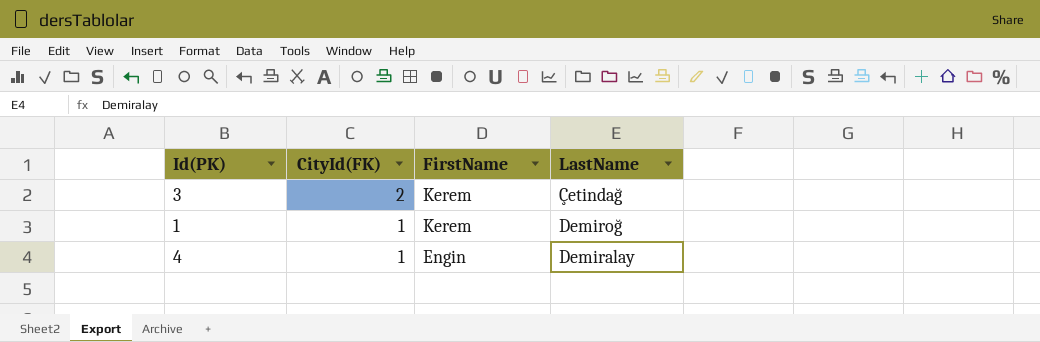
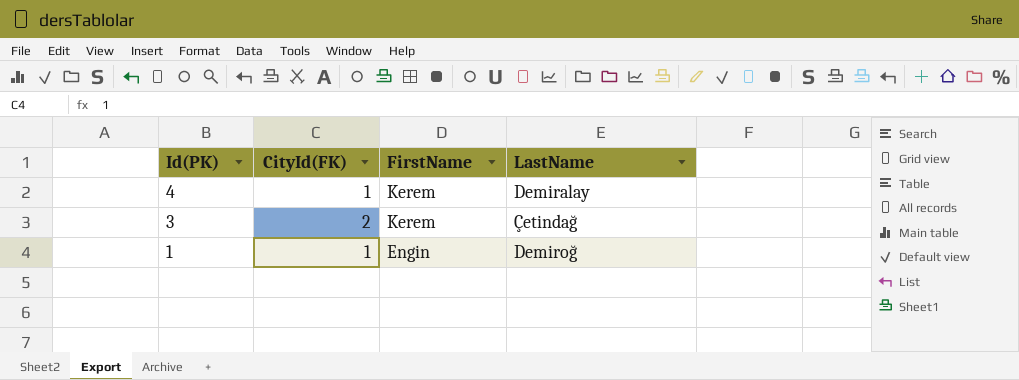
row order: CityId(FK) descending -> Id(PK) descending
4 | FirstName: Engin -> Kerem
1 | FirstName: Kerem -> Engin

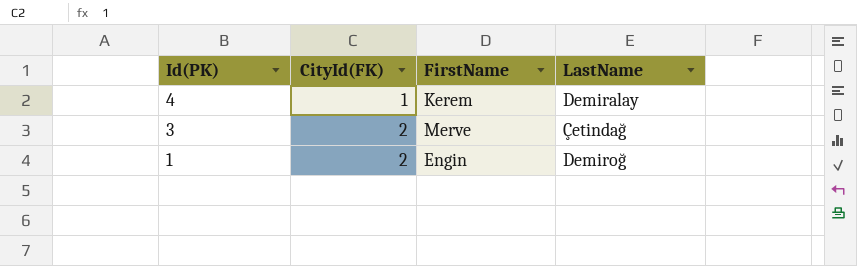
3 | FirstName: Kerem -> Merve
1 | CityId(FK): 1 -> 2

